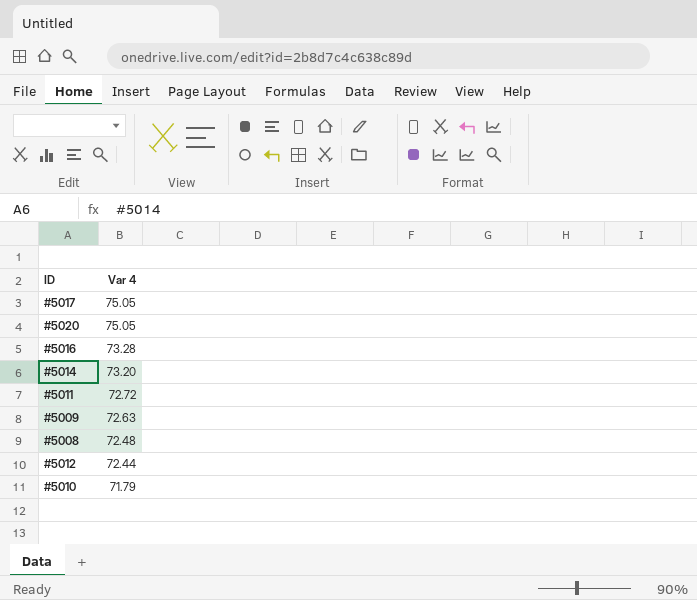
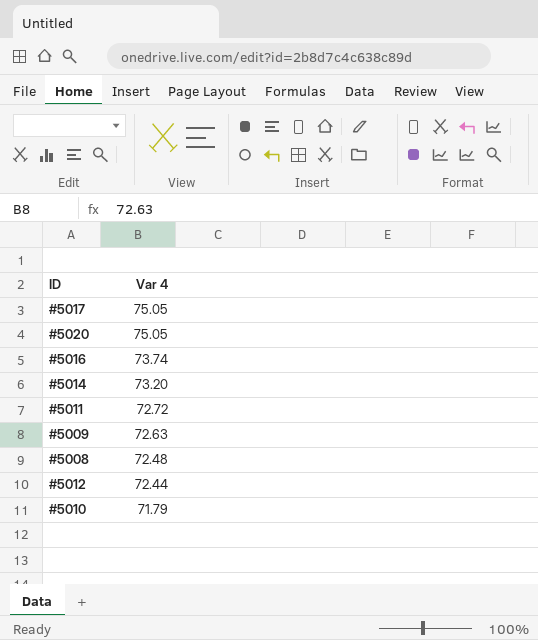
#5016 | Var 4: 73.28 -> 73.74

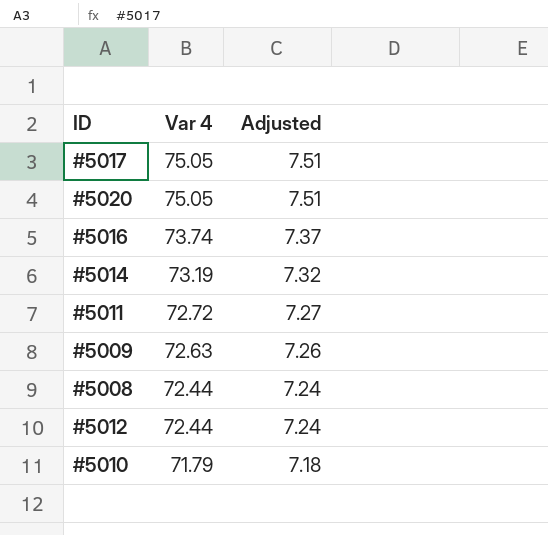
column Adjusted | formula: none -> [Var 4] * 0.1
#5014 | Var 4: 73.20 -> 73.19
#5008 | Var 4: 72.48 -> 72.44

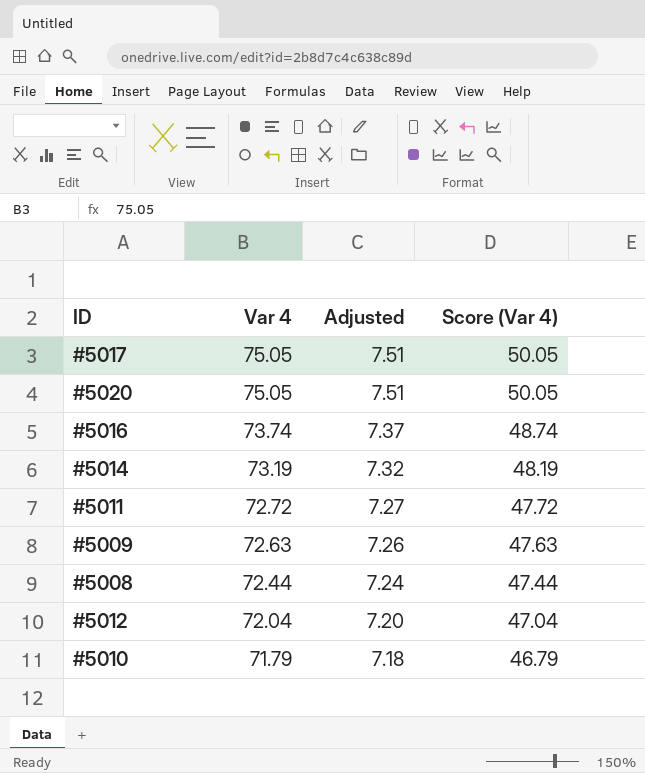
column Score (Var 4) | formula: none -> [Var 4] - 25
#5012 | Var 4: 72.44 -> 72.04
#5012 | Adjusted: 7.24 -> 7.20

